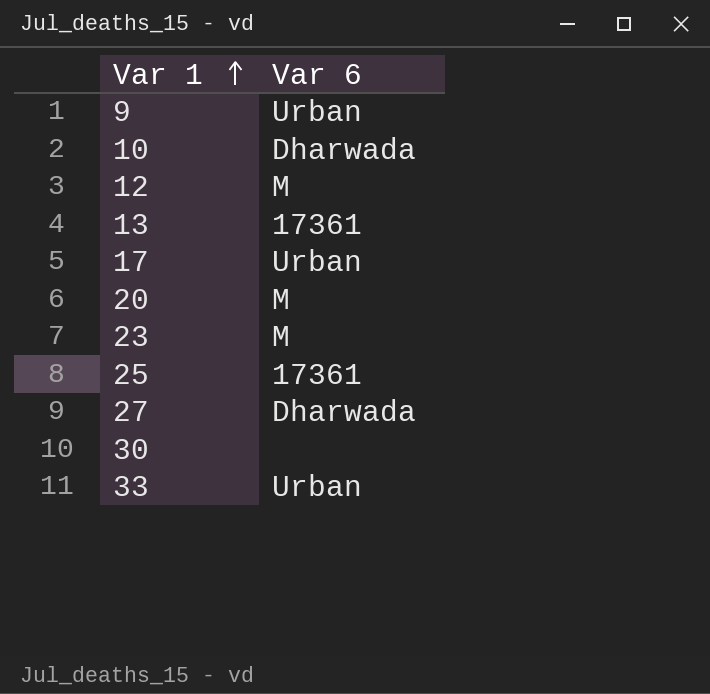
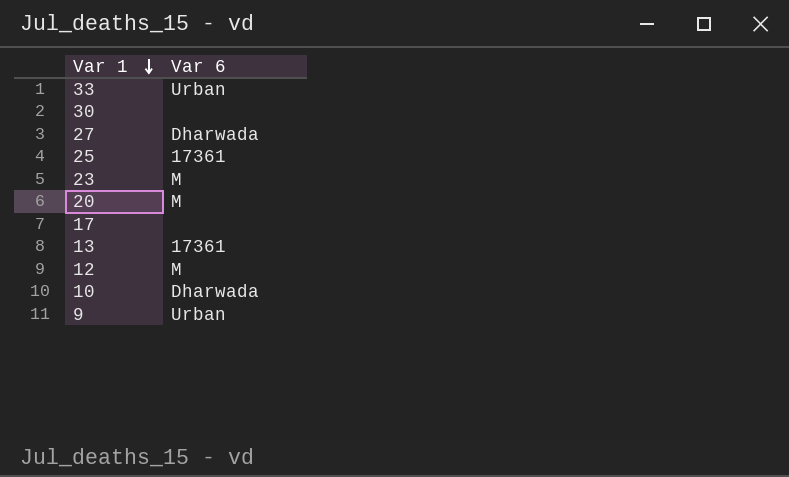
row order: Var 1 ascending -> Var 1 descending
17 | Var 6: Urban -> none

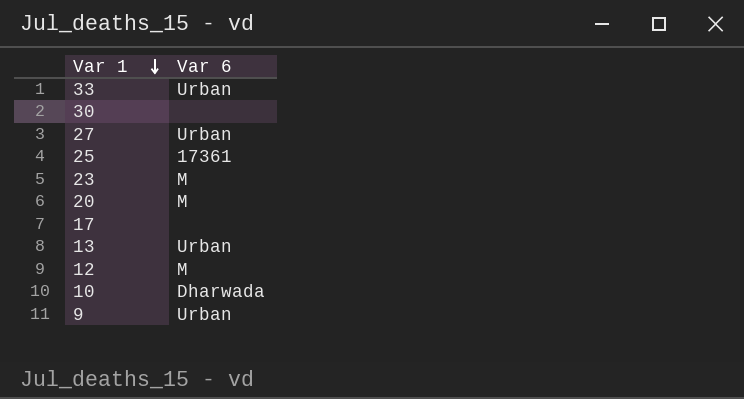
27 | Var 6: Dharwada -> Urban
13 | Var 6: 17361 -> Urban

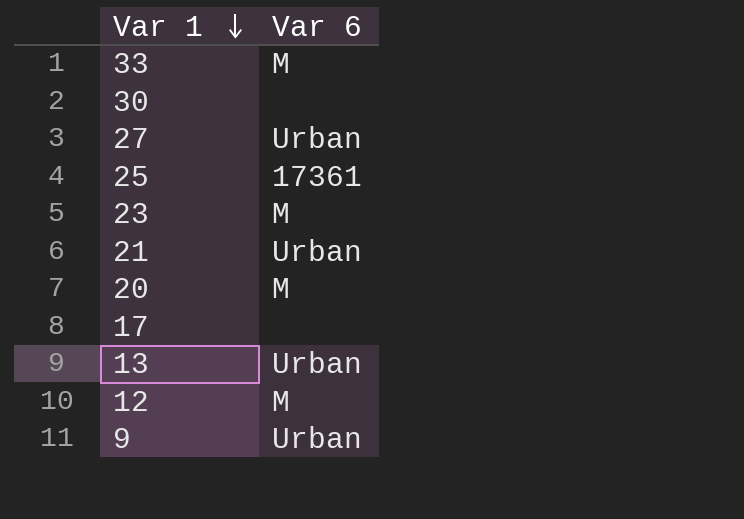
row 10: Dharwada -> none
33 | Var 6: Urban -> M
row 21: none -> Urban

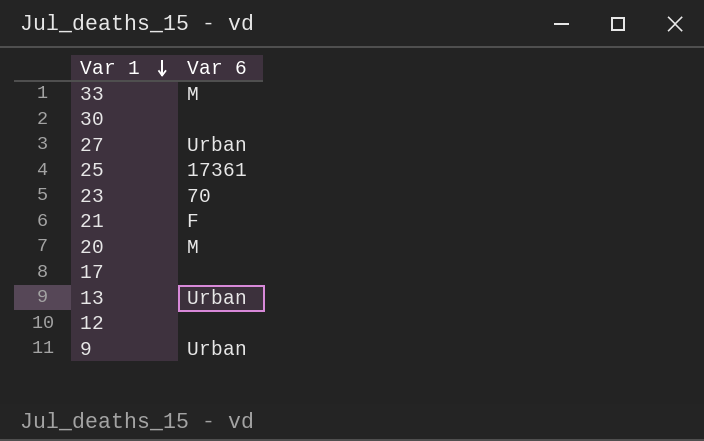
23 | Var 6: M -> 70
21 | Var 6: Urban -> F
12 | Var 6: M -> none

